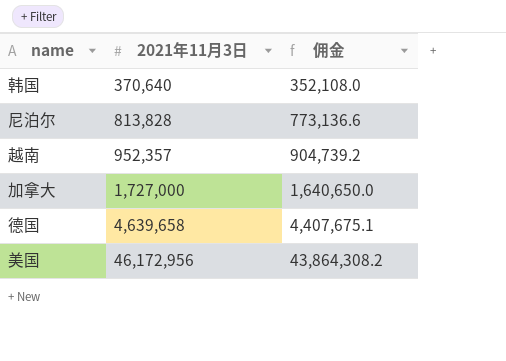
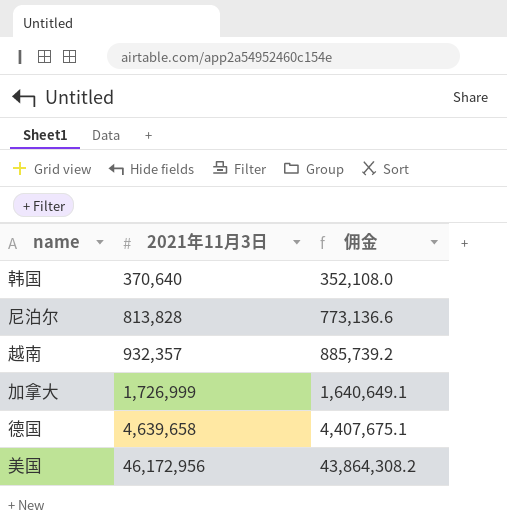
越南 | 2021年11月3日: 952,357 -> 932,357
越南 | 佣金: 904,739.2 -> 885,739.2
加拿大 | 2021年11月3日: 1,727,000 -> 1,726,999
加拿大 | 佣金: 1,640,650.0 -> 1,640,649.1

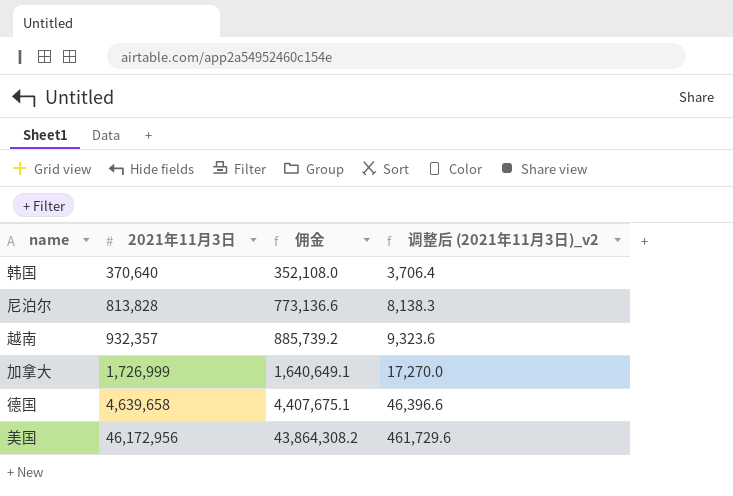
column 调整后 (2021年11月3日)_v2 | formula: none -> [2021年11月3日] * 0.01

